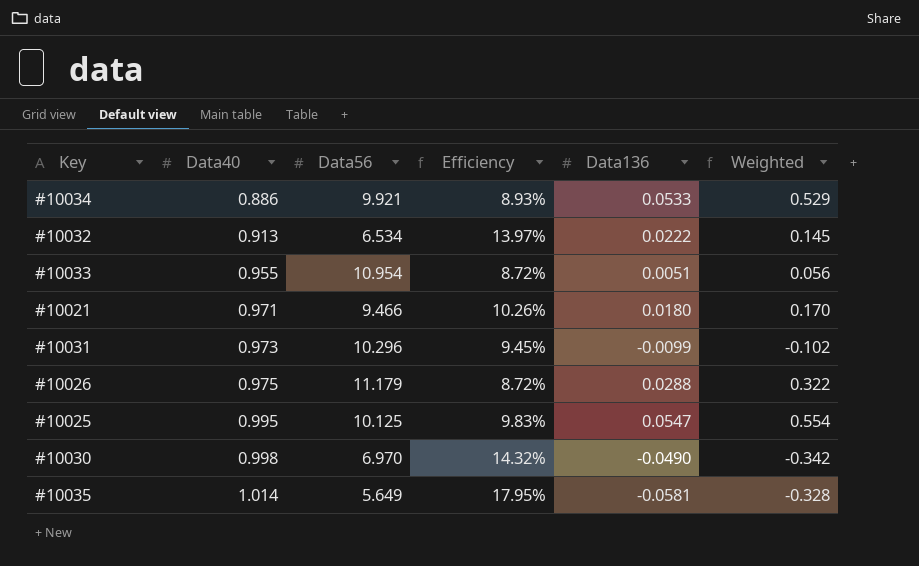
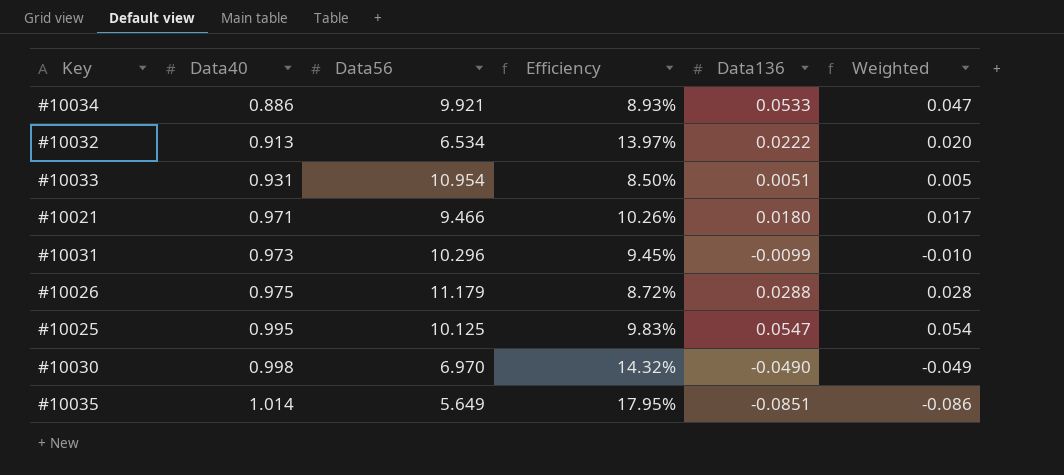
column Weighted | formula: [Data56] * [Data136] -> [Data40] * [Data136]
#10033 | Data40: 0.955 -> 0.931
#10033 | Efficiency: 8.72% -> 8.50%
#10035 | Data136: -0.0581 -> -0.0851

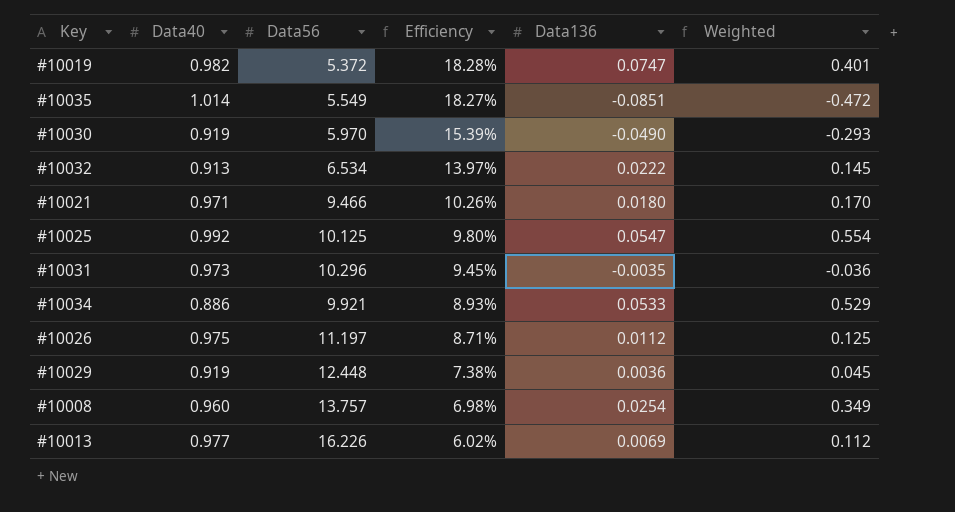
row order: Data40 ascending -> Efficiency descending
column Weighted | formula: [Data40] * [Data136] -> [Data56] * [Data136]
row #10033: 0.931 | 10.954 | 8.50% | 0.0051 | 0.005 -> none
row #10019: none -> 0.982 | 5.372 | 18.28% | 0.0747 | 0.401
#10035 | Data56: 5.649 -> 5.549
#10035 | Efficiency: 17.95% -> 18.27%
#10030 | Data40: 0.998 -> 0.919
#10030 | Data56: 6.970 -> 5.970
#10030 | Efficiency: 14.32% -> 15.39%
#10025 | Data40: 0.995 -> 0.992
#10025 | Efficiency: 9.83% -> 9.80%
#10031 | Data136: -0.0099 -> -0.0035
#10026 | Data56: 11.179 -> 11.197
#10026 | Efficiency: 8.72% -> 8.71%
#10026 | Data136: 0.0288 -> 0.0112
row #10029: none -> 0.919 | 12.448 | 7.38% | 0.0036 | 0.045
row #10008: none -> 0.960 | 13.757 | 6.98% | 0.0254 | 0.349
row #10013: none -> 0.977 | 16.226 | 6.02% | 0.0069 | 0.112

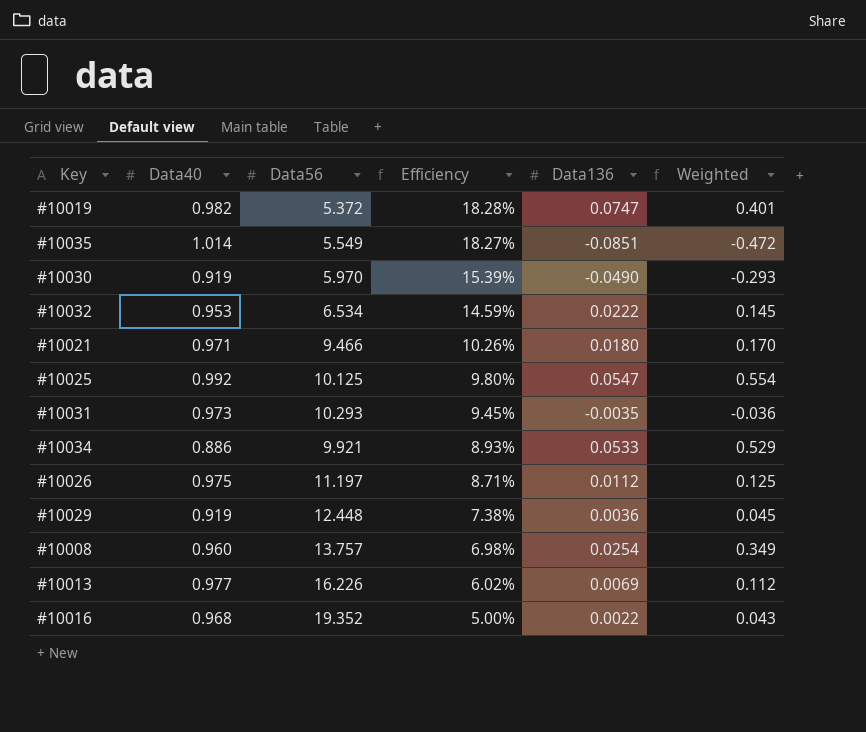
#10032 | Data40: 0.913 -> 0.953
#10032 | Efficiency: 13.97% -> 14.59%
#10031 | Data56: 10.296 -> 10.293
row #10016: none -> 0.968 | 19.352 | 5.00% | 0.0022 | 0.043

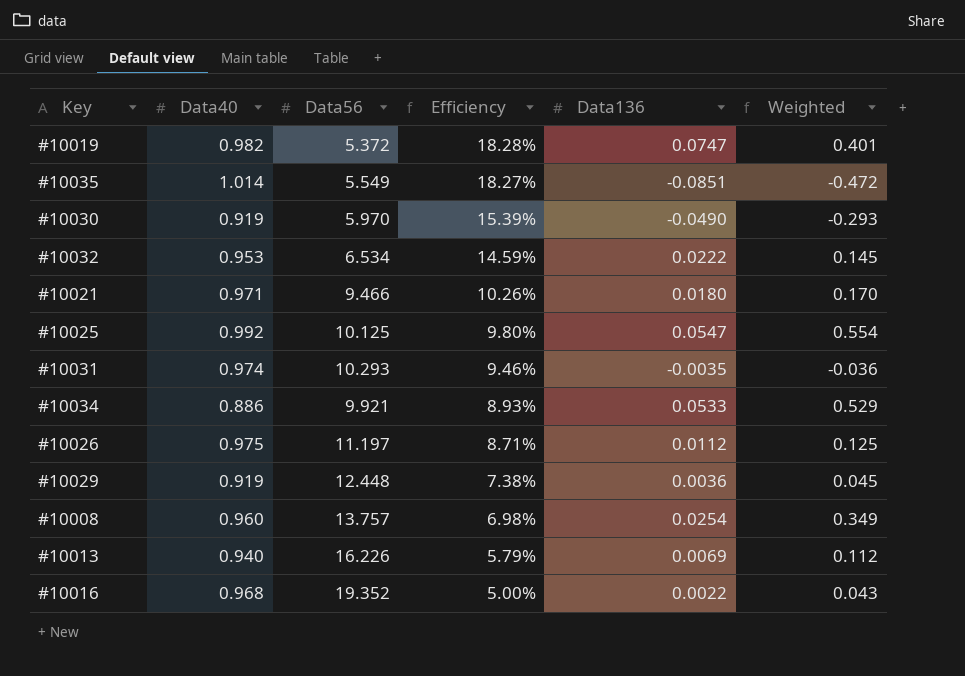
#10031 | Data40: 0.973 -> 0.974
#10031 | Efficiency: 9.45% -> 9.46%
#10013 | Data40: 0.977 -> 0.940
#10013 | Efficiency: 6.02% -> 5.79%

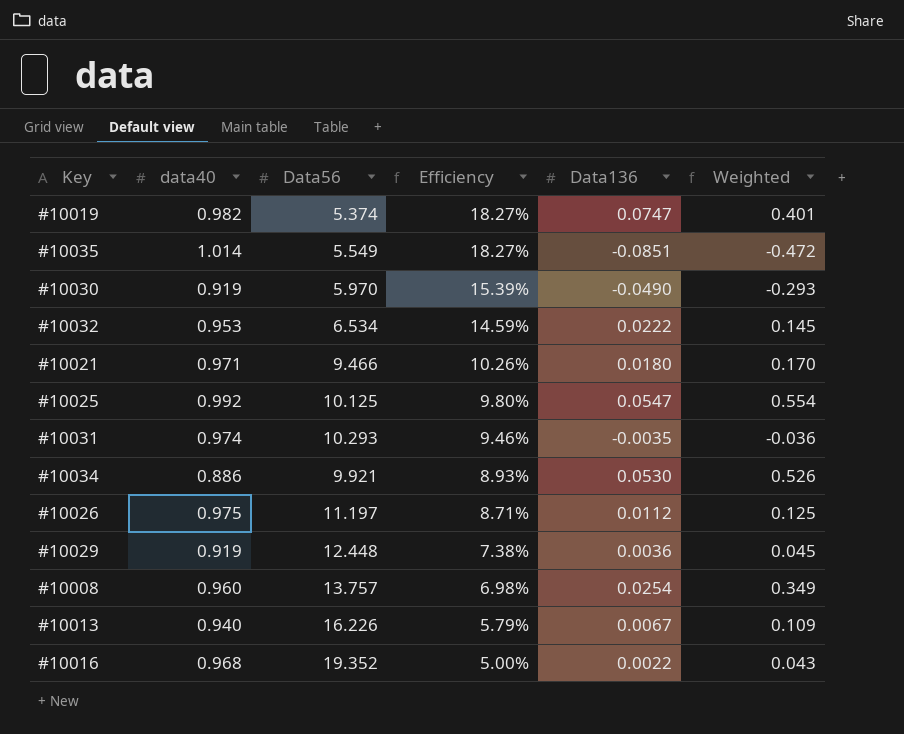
column name: Data40 -> data40
#10019 | Data56: 5.372 -> 5.374
#10019 | Efficiency: 18.28% -> 18.27%
#10034 | Data136: 0.0533 -> 0.0530
#10034 | Weighted: 0.529 -> 0.526
#10013 | Data136: 0.0069 -> 0.0067
#10013 | Weighted: 0.112 -> 0.109

